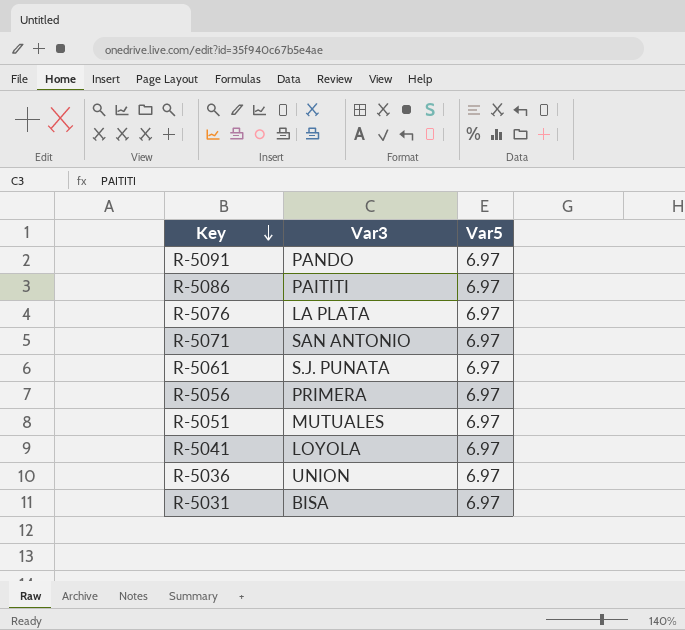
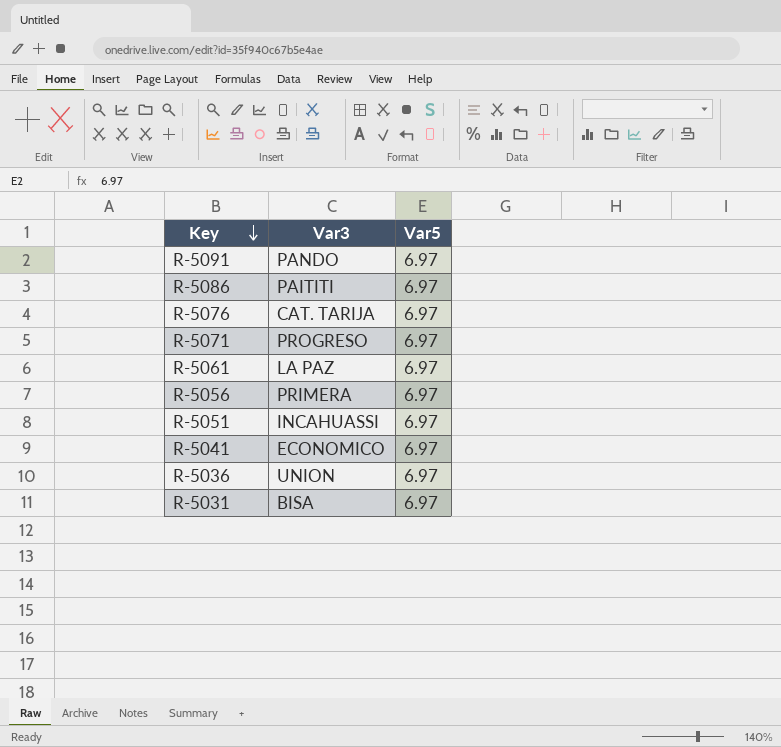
R-5076 | Var3: LA PLATA -> CAT. TARIJA
R-5071 | Var3: SAN ANTONIO -> PROGRESO
R-5061 | Var3: S.J. PUNATA -> LA PAZ
R-5051 | Var3: MUTUALES -> INCAHUASSI
R-5041 | Var3: LOYOLA -> ECONOMICO

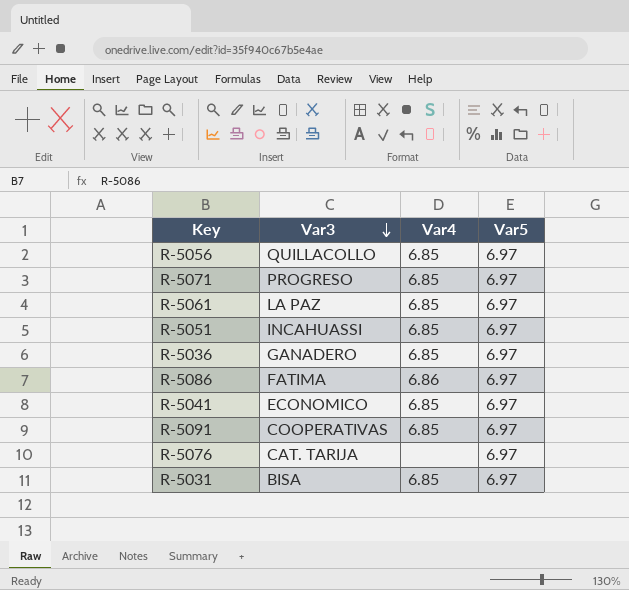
row order: Key descending -> Var3 descending
column Var4 | position: none -> 3
R-5056 | Var3: PRIMERA -> QUILLACOLLO
R-5036 | Var3: UNION -> GANADERO
R-5086 | Var3: PAITITI -> FATIMA
R-5091 | Var3: PANDO -> COOPERATIVAS

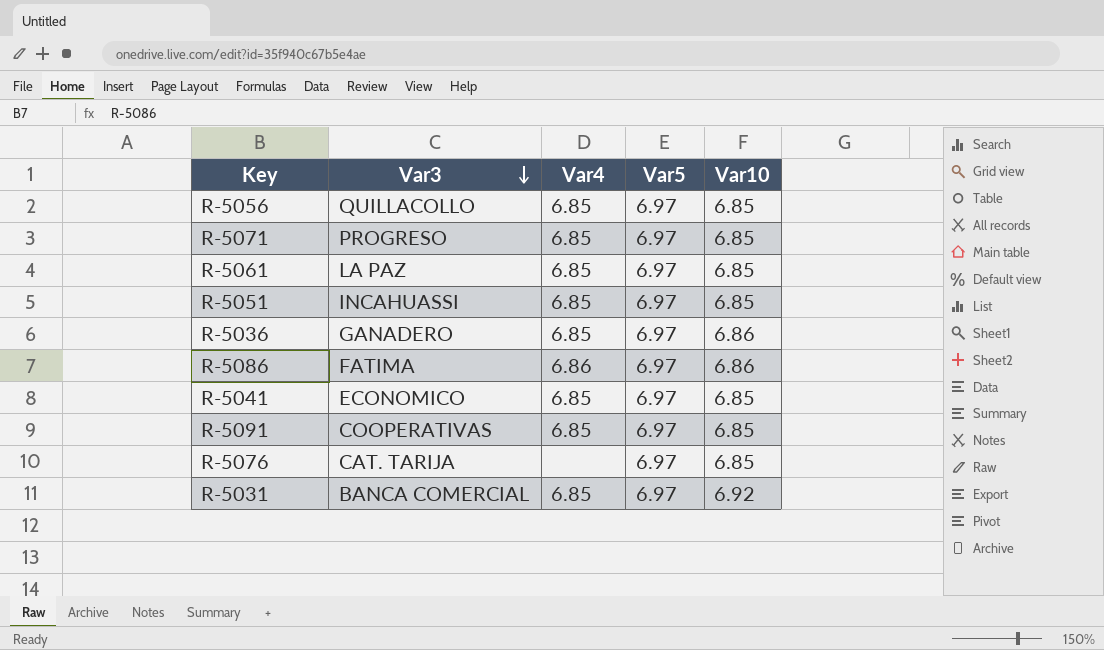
column Var10 | position: none -> 5
R-5031 | Var3: BISA -> BANCA COMERCIAL

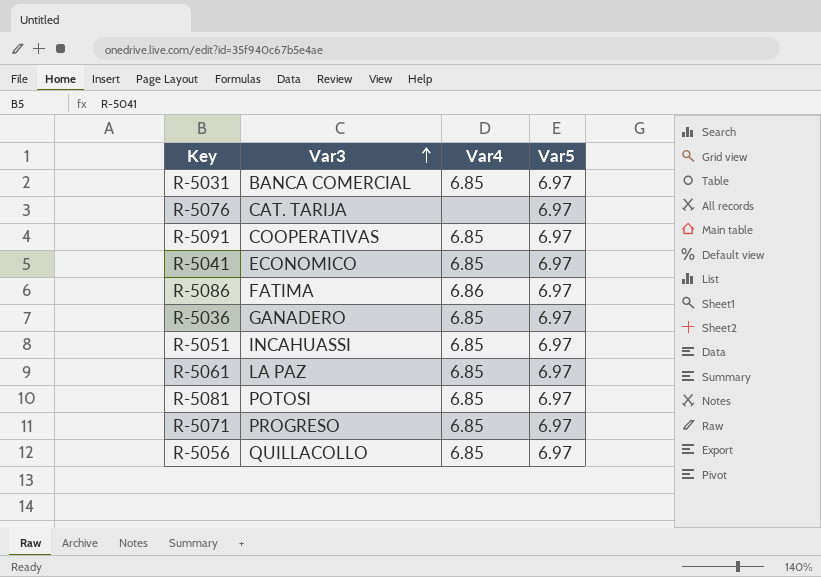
row order: Var3 descending -> Var3 ascending
column Var10 | position: 5 -> none
row R-5081: none -> POTOSI | 6.85 | 6.97

